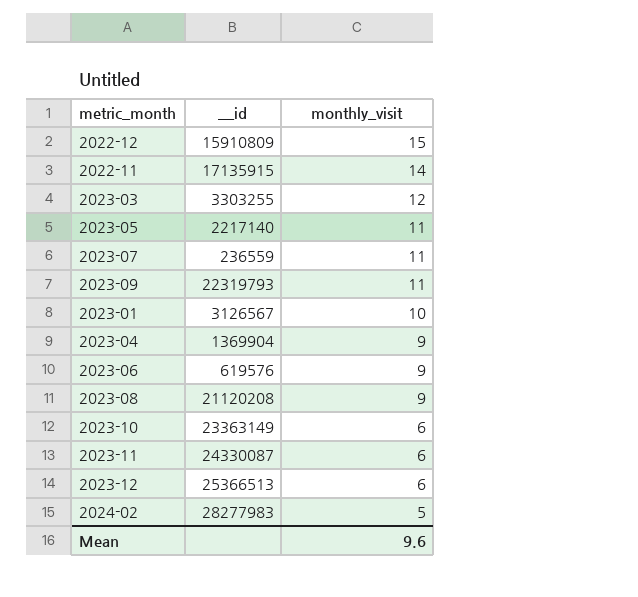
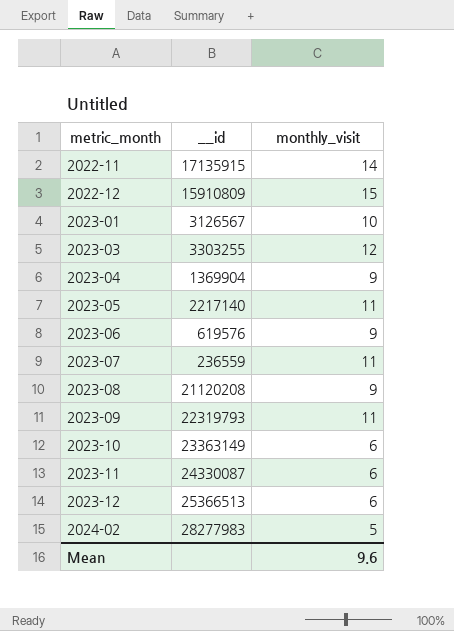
row order: monthly_visit descending -> metric_month ascending

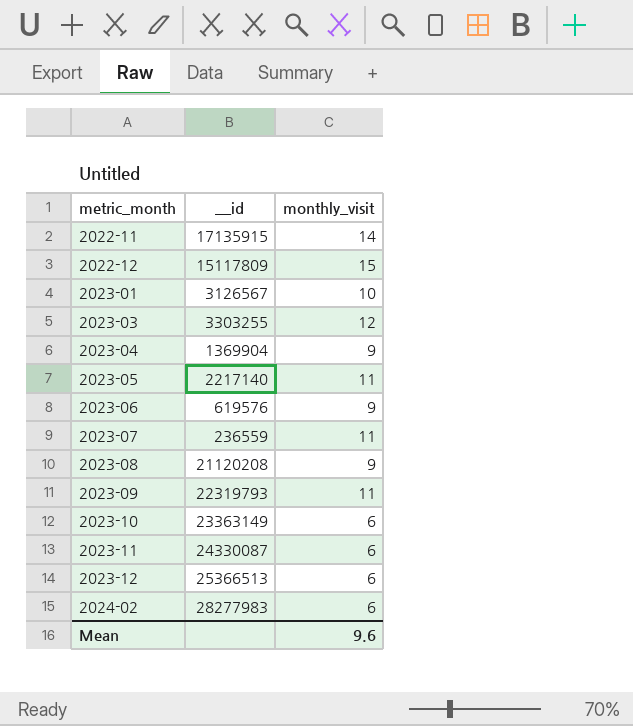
2022-12 | __id: 15910809 -> 15117809
2024-02 | monthly_visit: 5 -> 6

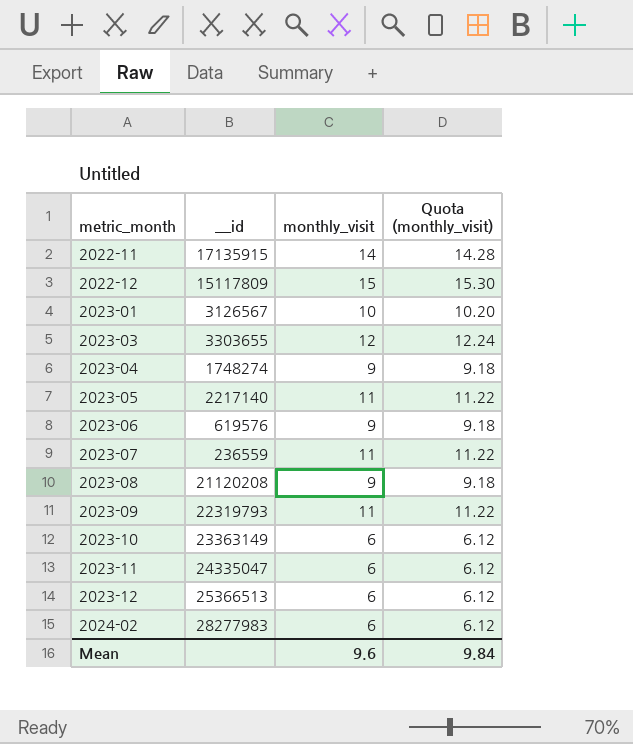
column Quota (monthly_visit) | formula: none -> [monthly_visit] * 1.02
2023-03 | __id: 3303255 -> 3303655
2023-04 | __id: 1369904 -> 1748274
2023-11 | __id: 24330087 -> 24335047

